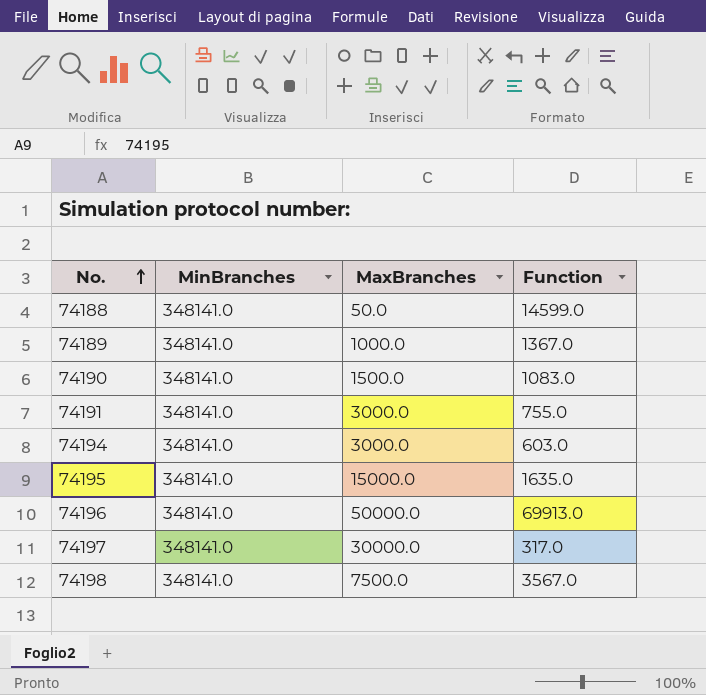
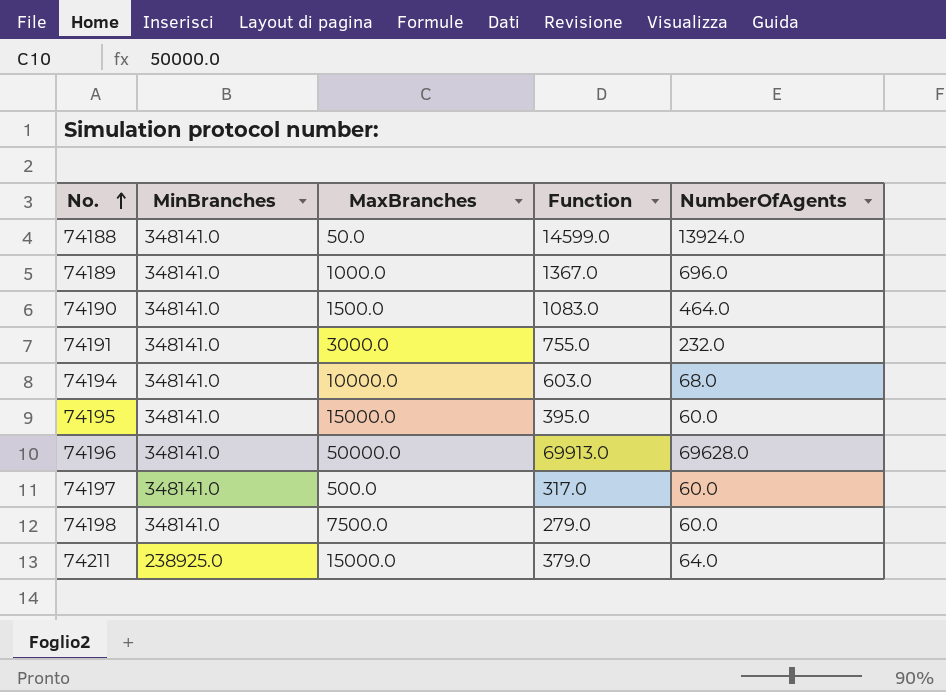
column NumberOfAgents | position: none -> 5
74194 | MaxBranches: 3000.0 -> 10000.0
74195 | Function: 1635.0 -> 395.0
74197 | MaxBranches: 30000.0 -> 500.0
74198 | Function: 3567.0 -> 279.0
row 74211: none -> 238925.0 | 15000.0 | 379.0 | 64.0

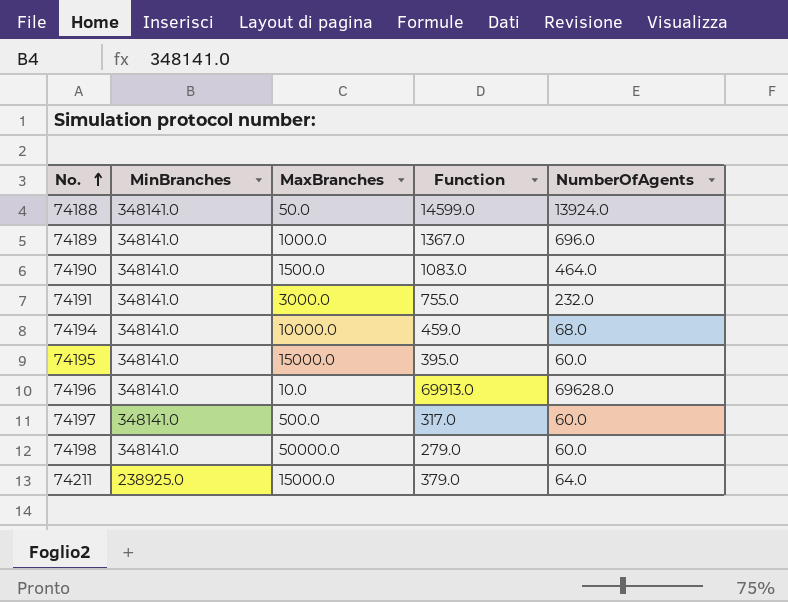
74194 | Function: 603.0 -> 459.0
74196 | MaxBranches: 50000.0 -> 10.0
74198 | MaxBranches: 7500.0 -> 50000.0

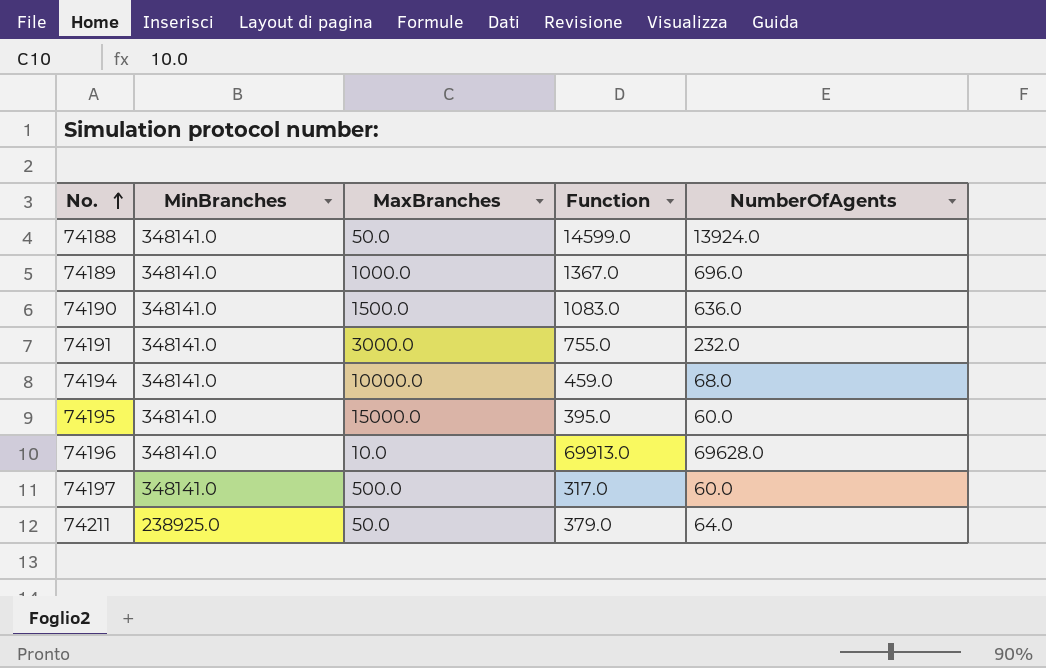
row 74198: 348141.0 | 50000.0 | 279.0 | 60.0 -> none
74190 | NumberOfAgents: 464.0 -> 636.0
74211 | MaxBranches: 15000.0 -> 50.0

